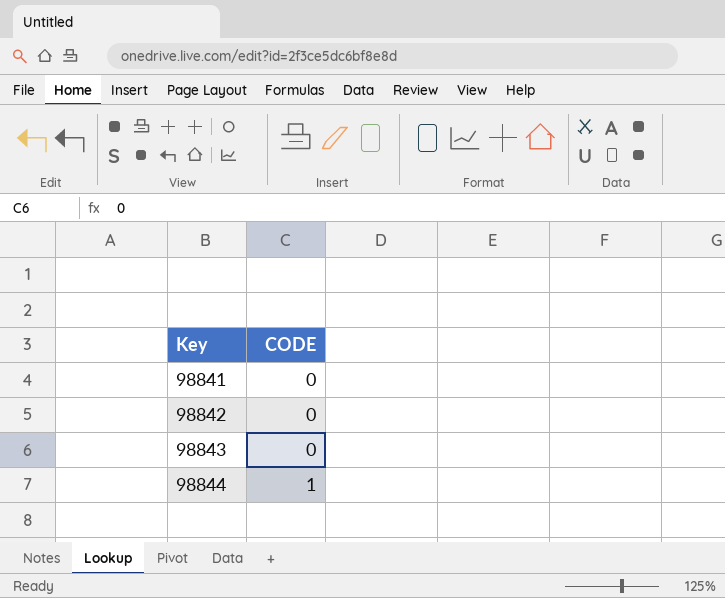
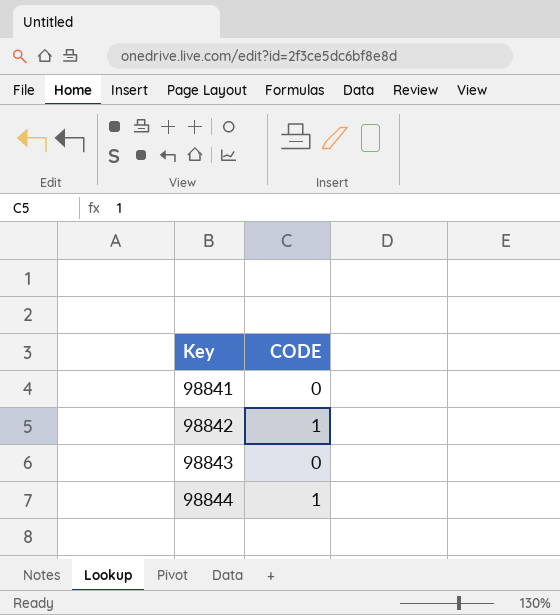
98842 | CODE: 0 -> 1

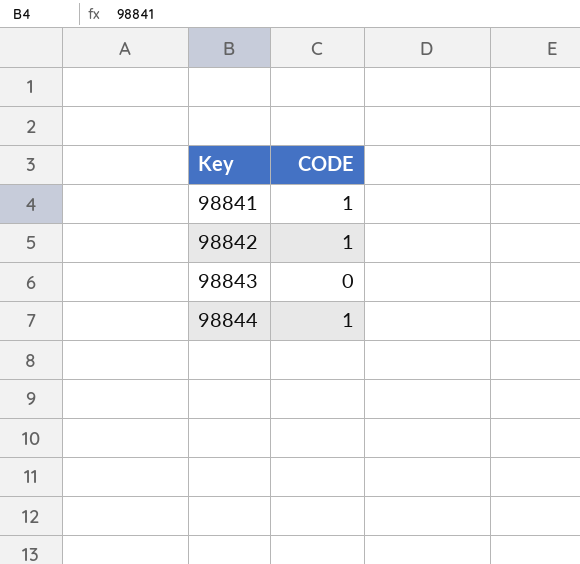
98841 | CODE: 0 -> 1

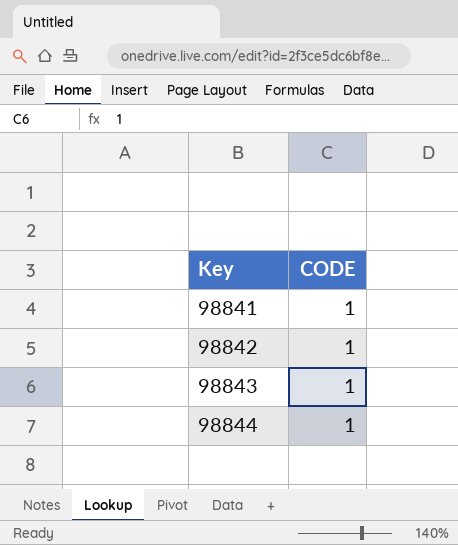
98843 | CODE: 0 -> 1

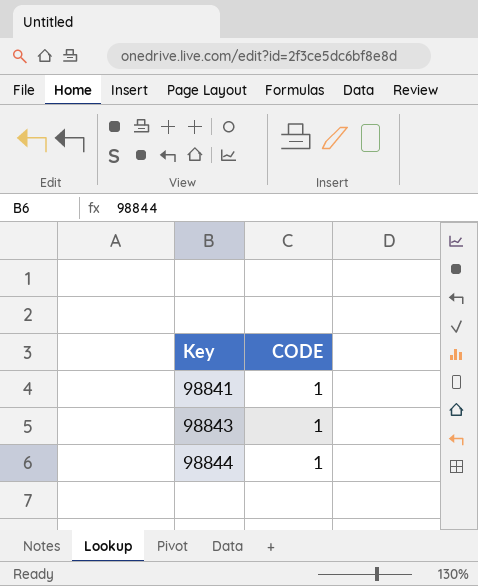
row 98842: 1 -> none

